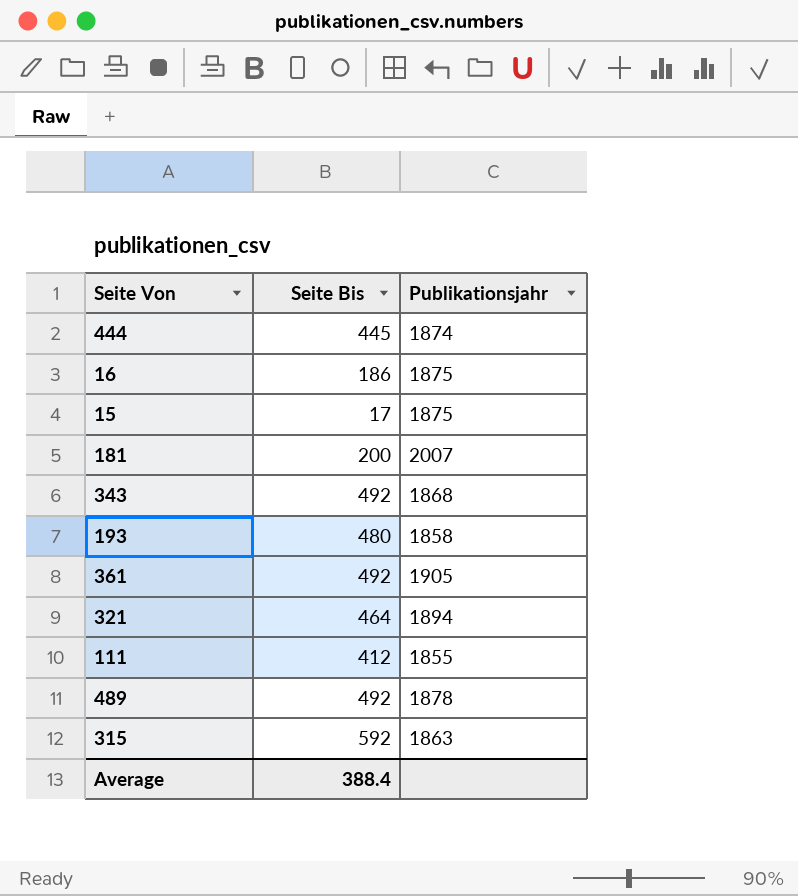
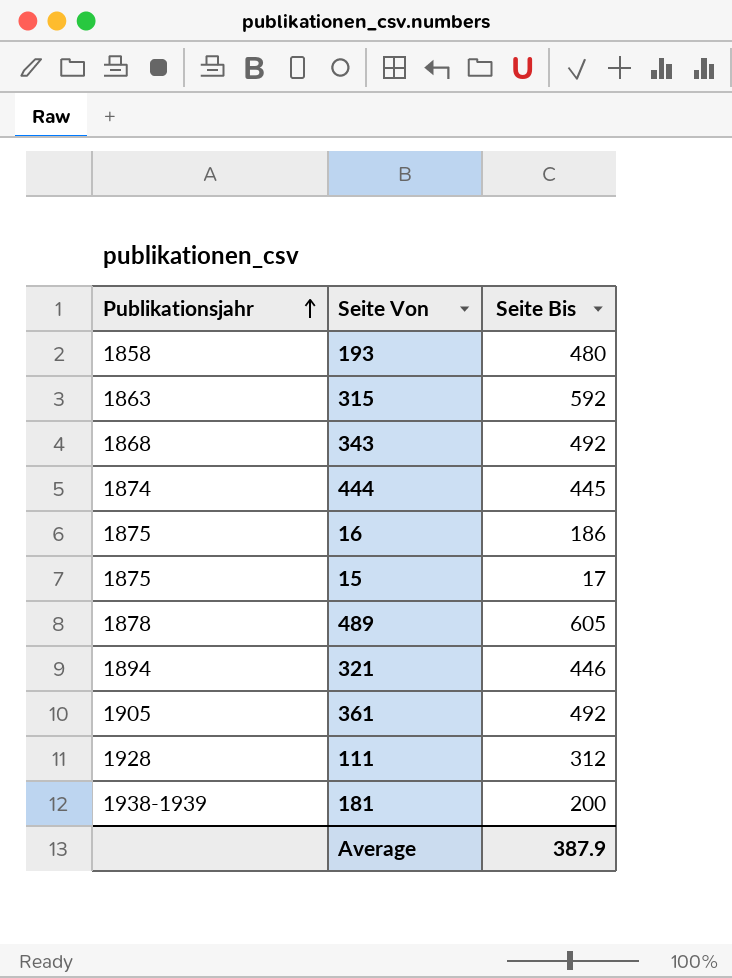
row order: none -> Publikationsjahr ascending
column Publikationsjahr | position: 3 -> 1
489 | Seite Bis: 492 -> 605
321 | Seite Bis: 464 -> 446
111 | Publikationsjahr: 1855 -> 1928
111 | Seite Bis: 412 -> 312
181 | Publikationsjahr: 2007 -> 1938-1939
Average | Seite Bis: 388.4 -> 387.9

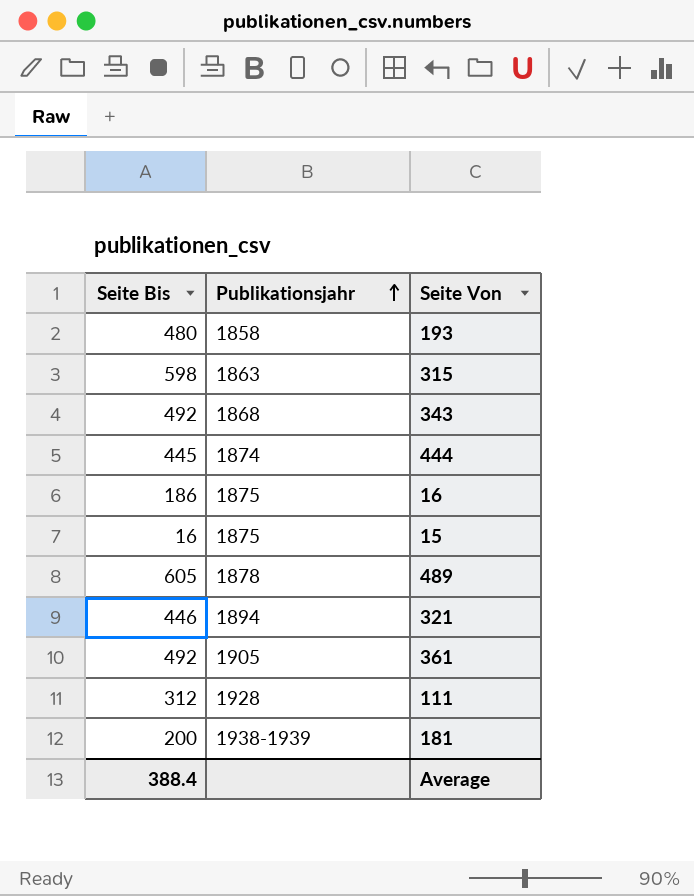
column Seite Bis | position: 3 -> 1
315 | Seite Bis: 592 -> 598
15 | Seite Bis: 17 -> 16
Average | Seite Bis: 387.9 -> 388.4

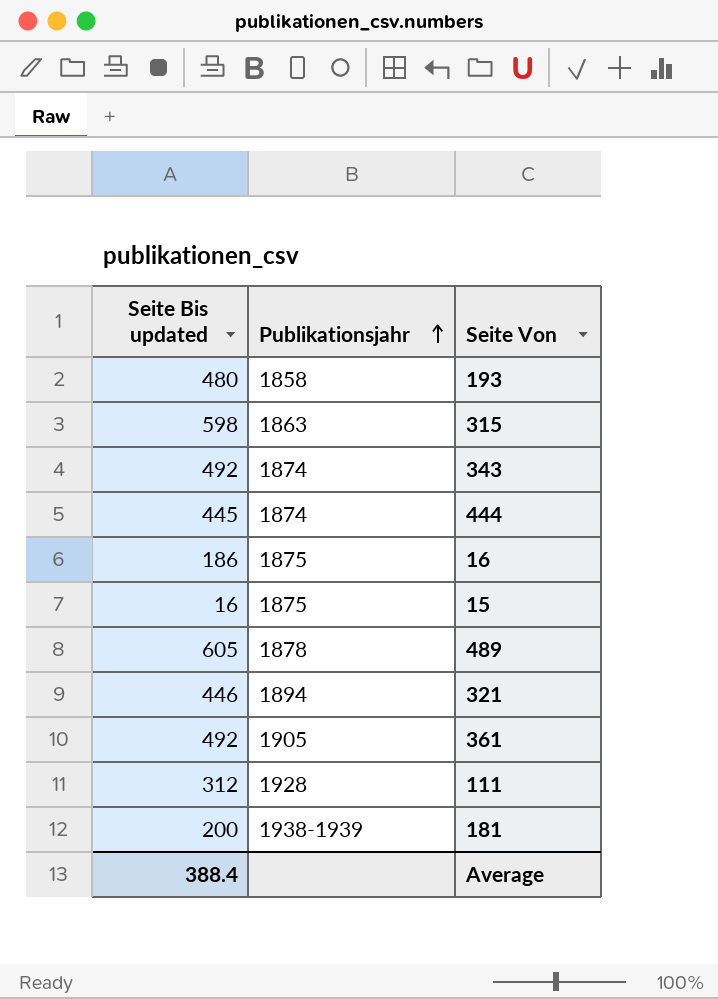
column name: Seite Bis -> Seite Bis updated
343 | Publikationsjahr: 1868 -> 1874

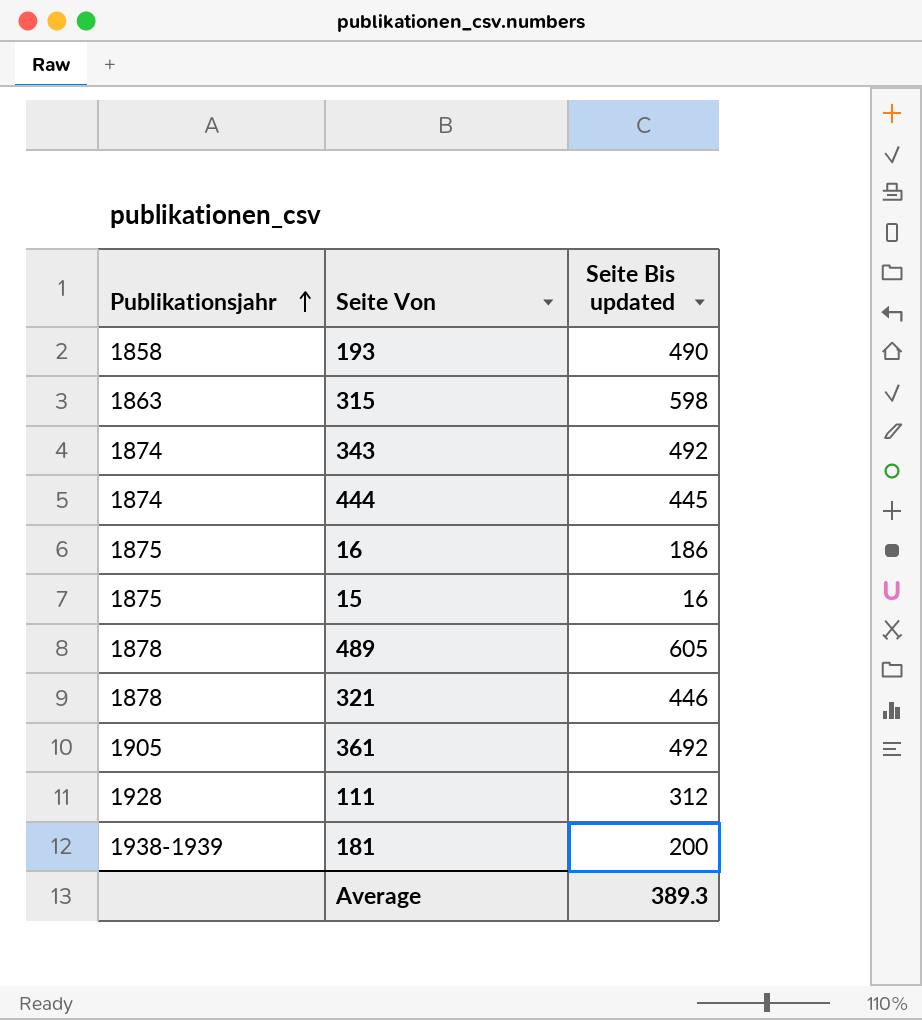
column Seite Bis updated | position: 1 -> 3
193 | Seite Bis updated: 480 -> 490
321 | Publikationsjahr: 1894 -> 1878
Average | Seite Bis updated: 388.4 -> 389.3

